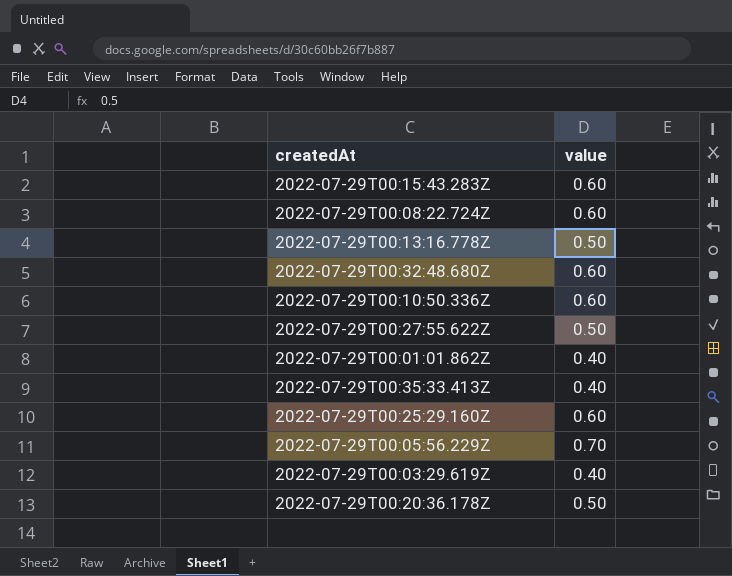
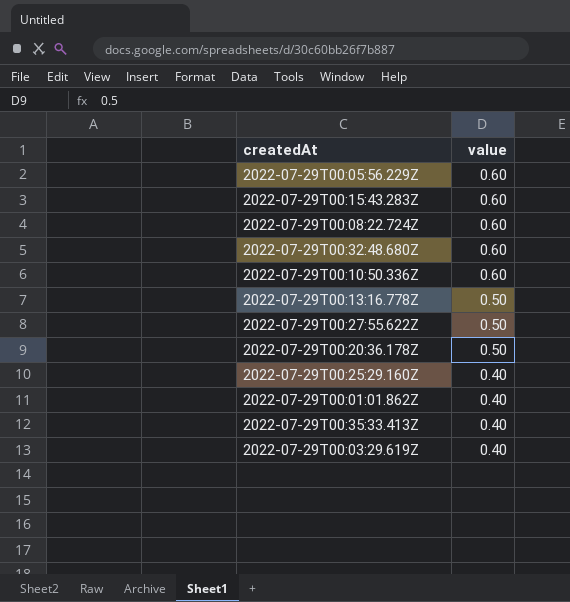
row order: none -> value descending
2022-07-29T00:05:56.229Z | value: 0.70 -> 0.60
2022-07-29T00:25:29.160Z | value: 0.60 -> 0.40

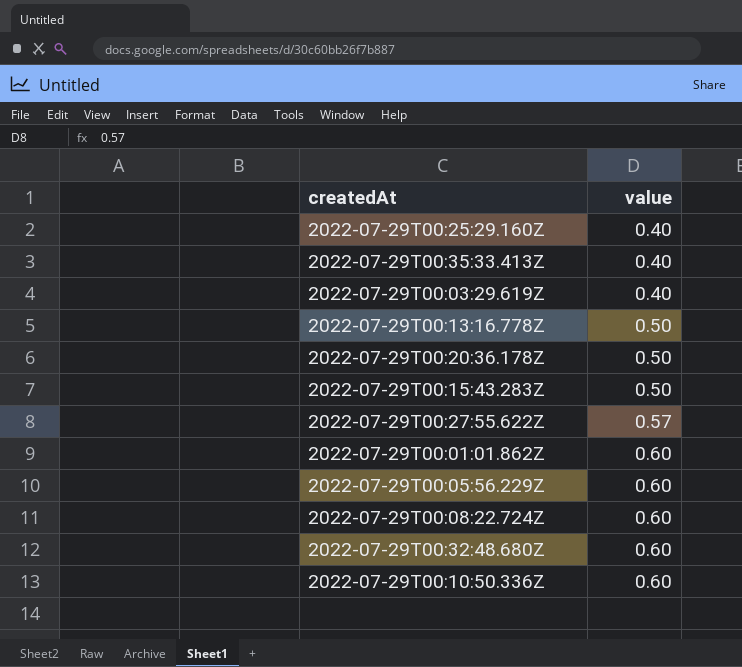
row order: value descending -> value ascending
2022-07-29T00:15:43.283Z | value: 0.60 -> 0.50
2022-07-29T00:27:55.622Z | value: 0.50 -> 0.57
2022-07-29T00:01:01.862Z | value: 0.40 -> 0.60

